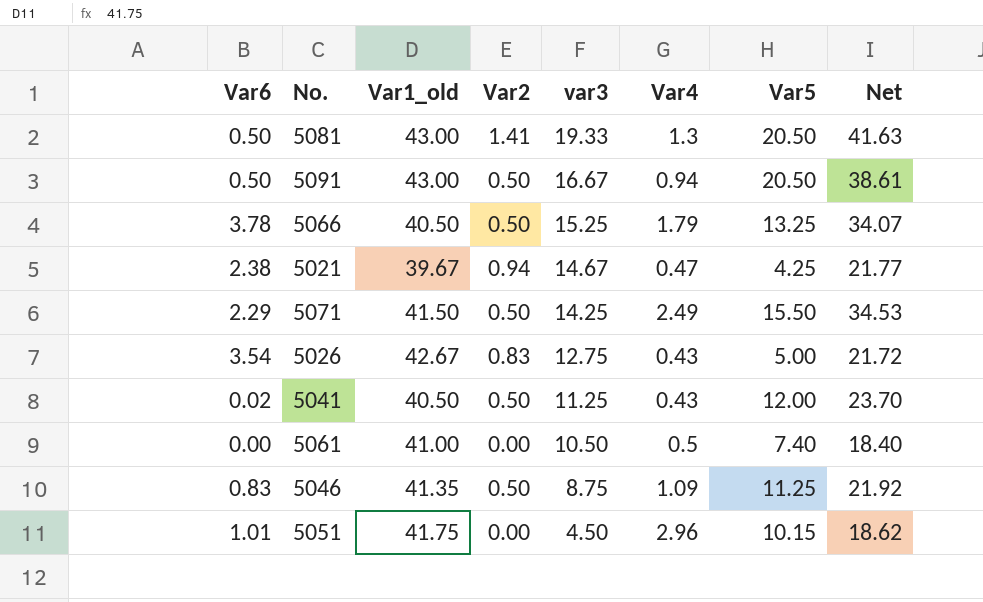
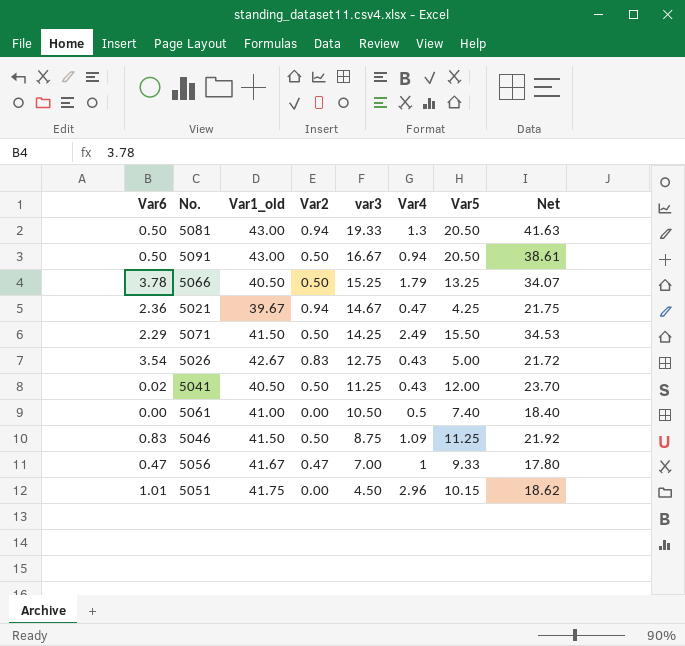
5081 | Var2: 1.41 -> 0.94
5021 | Var6: 2.38 -> 2.36
5021 | Net: 21.77 -> 21.75
5046 | Var1_old: 41.35 -> 41.50
row 5056: none -> 0.47 | 41.67 | 0.47 | 7.00 | 1 | 9.33 | 17.80

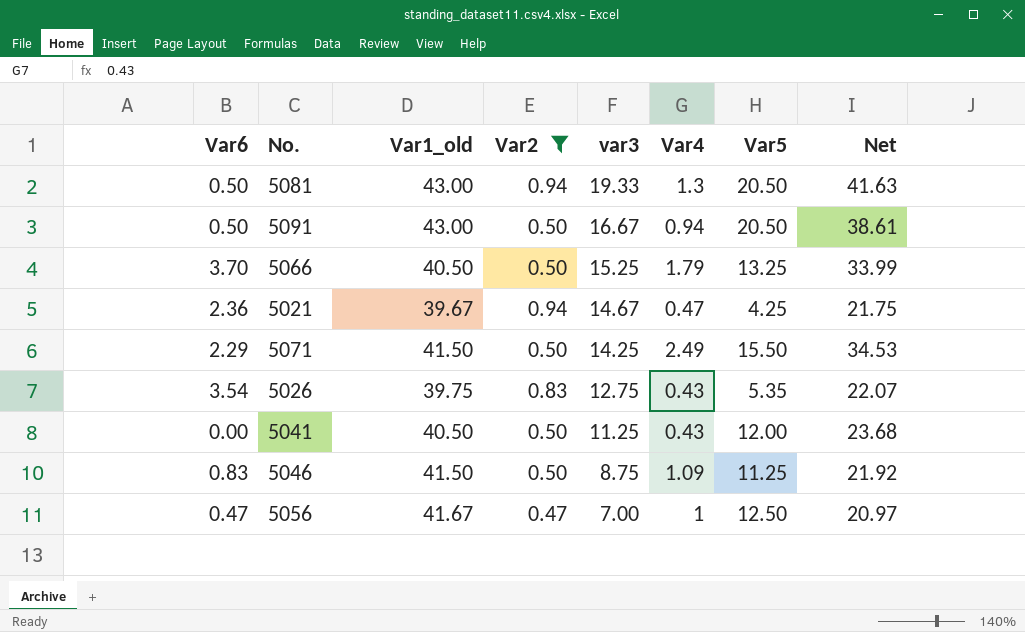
filter: none -> Var2 != 0.00
5066 | Var6: 3.78 -> 3.70
5066 | Net: 34.07 -> 33.99
5026 | Var1_old: 42.67 -> 39.75
5026 | Var5: 5.00 -> 5.35
5026 | Net: 21.72 -> 22.07
5041 | Var6: 0.02 -> 0.00
5041 | Net: 23.70 -> 23.68
5056 | Var5: 9.33 -> 12.50
5056 | Net: 17.80 -> 20.97

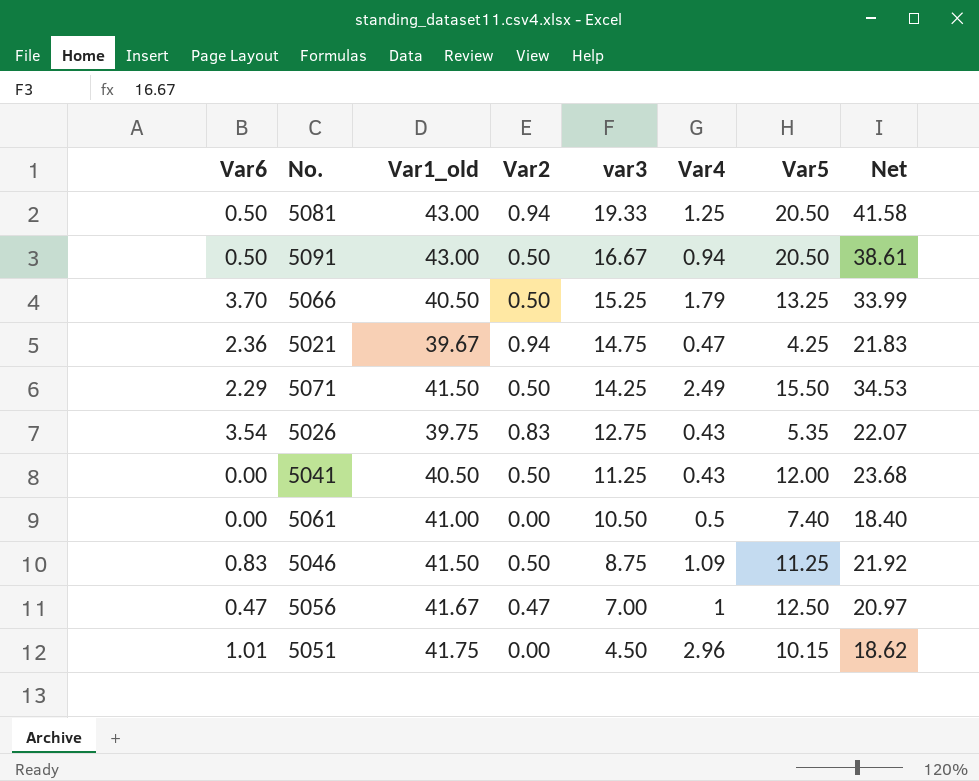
filter: Var2 != 0.00 -> none
5081 | Var4: 1.3 -> 1.25
5081 | Net: 41.63 -> 41.58
5021 | var3: 14.67 -> 14.75
5021 | Net: 21.75 -> 21.83

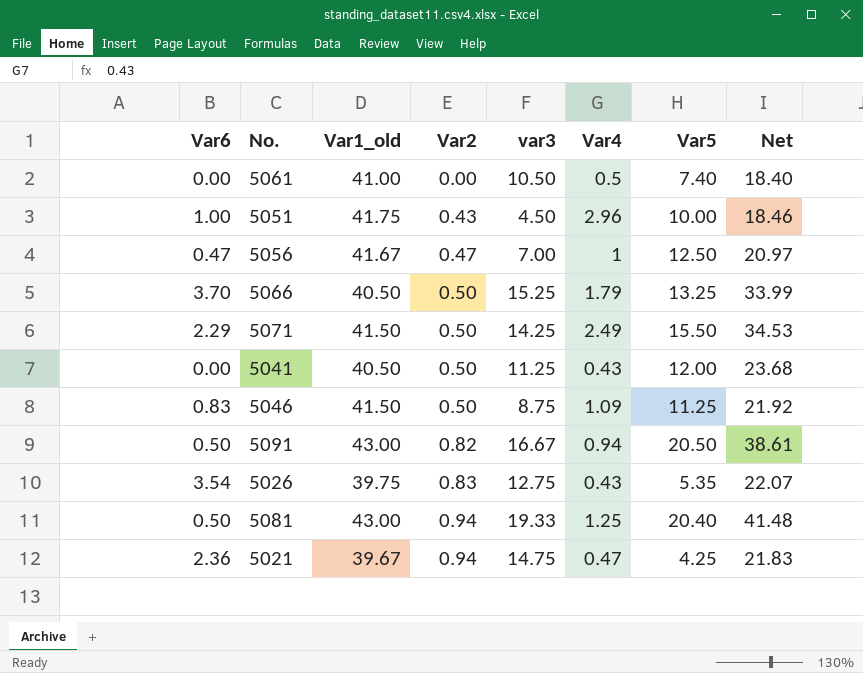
row order: var3 descending -> Var2 ascending
5051 | Var6: 1.01 -> 1.00
5051 | Var2: 0.00 -> 0.43
5051 | Var5: 10.15 -> 10.00
5051 | Net: 18.62 -> 18.46
5091 | Var2: 0.50 -> 0.82
5081 | Var5: 20.50 -> 20.40
5081 | Net: 41.58 -> 41.48

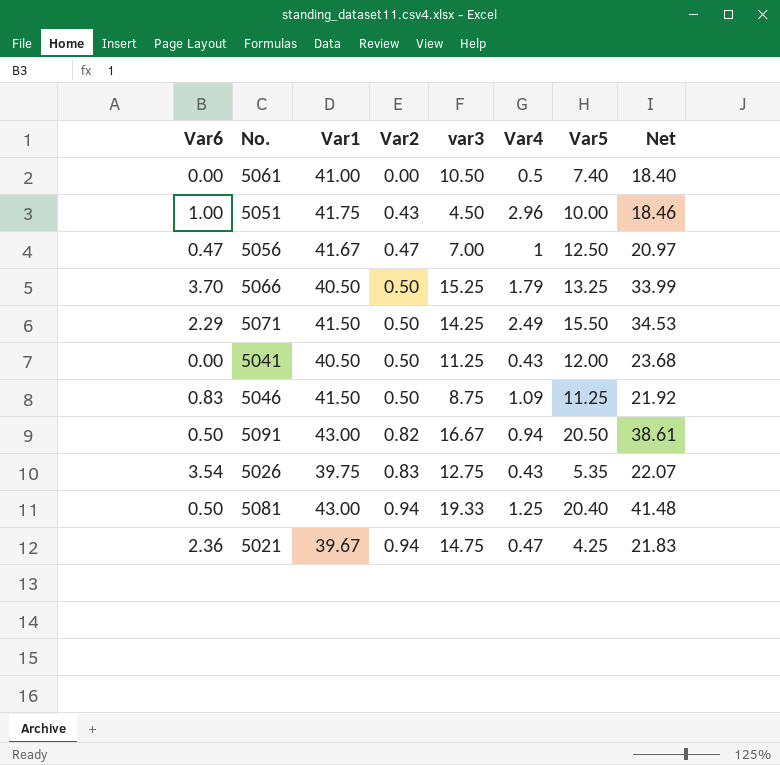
column name: Var1_old -> Var1

